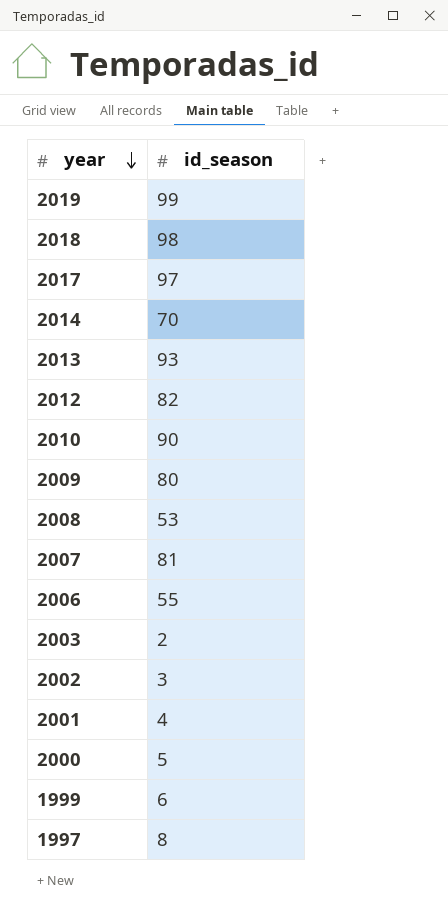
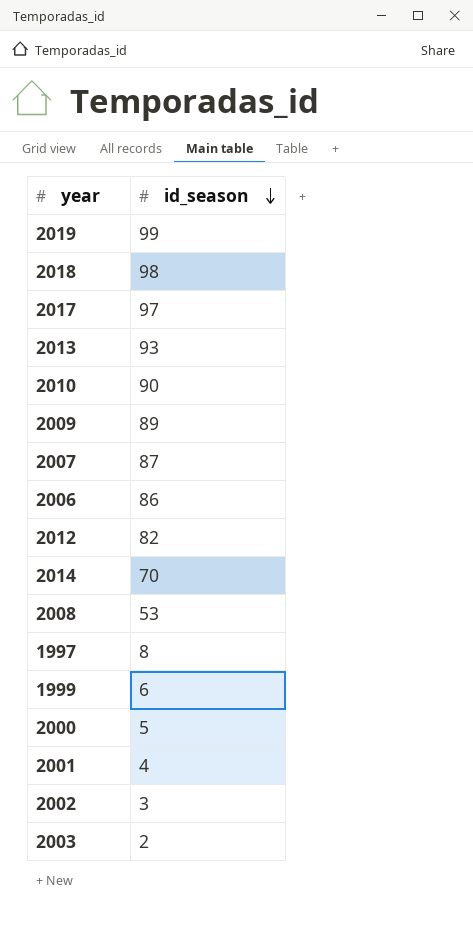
row order: year descending -> id_season descending
2009 | id_season: 80 -> 89
2007 | id_season: 81 -> 87
2006 | id_season: 55 -> 86

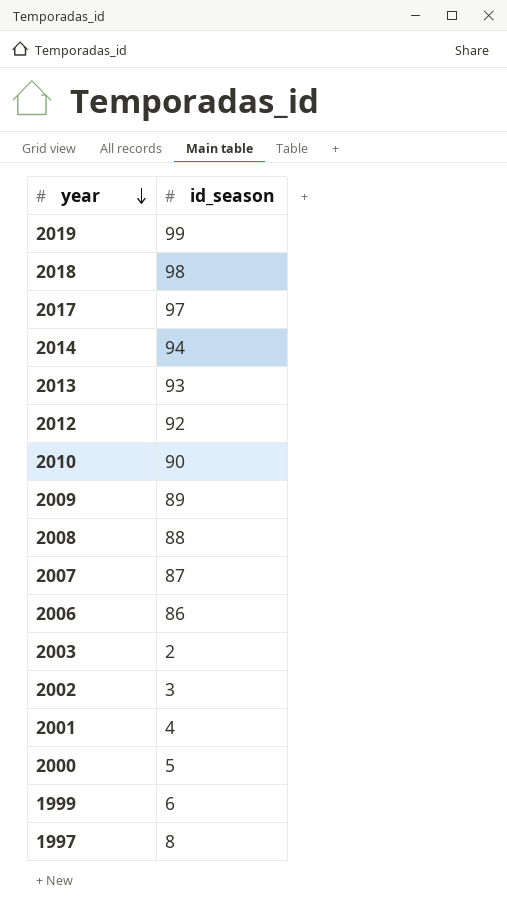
row order: id_season descending -> year descending
2014 | id_season: 70 -> 94
2012 | id_season: 82 -> 92
2008 | id_season: 53 -> 88

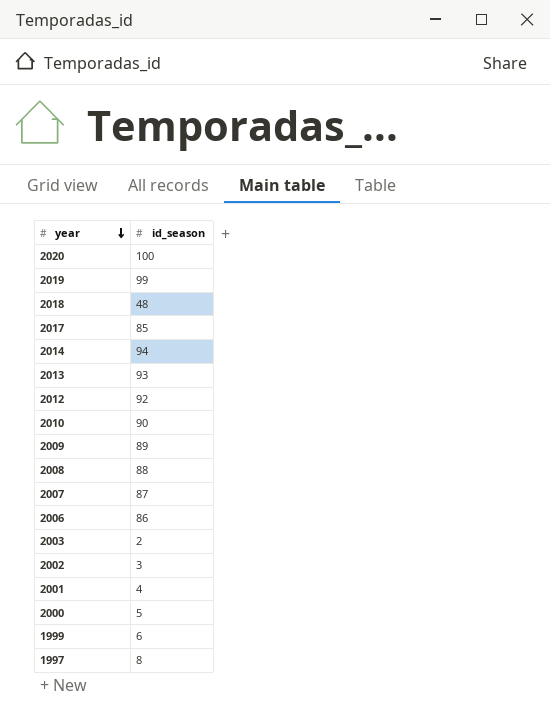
row 2020: none -> 100
2018 | id_season: 98 -> 48
2017 | id_season: 97 -> 85

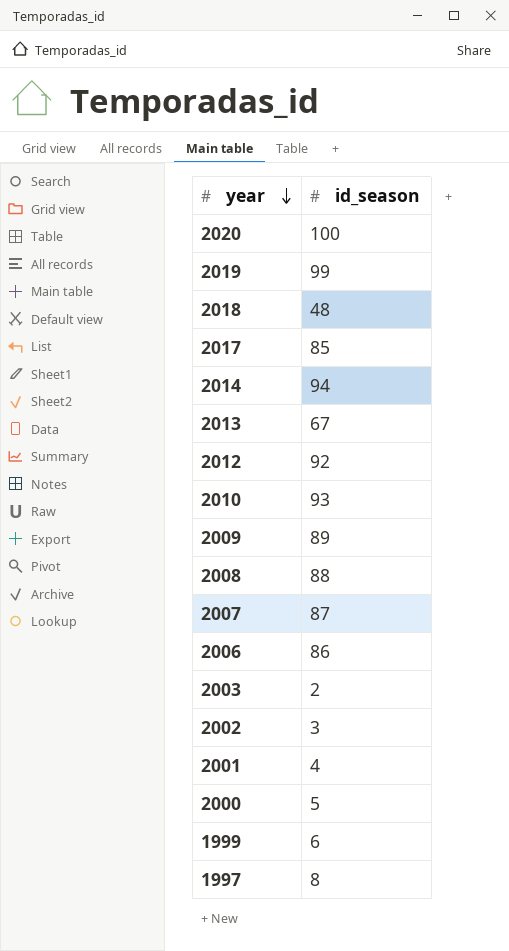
2013 | id_season: 93 -> 67
2010 | id_season: 90 -> 93

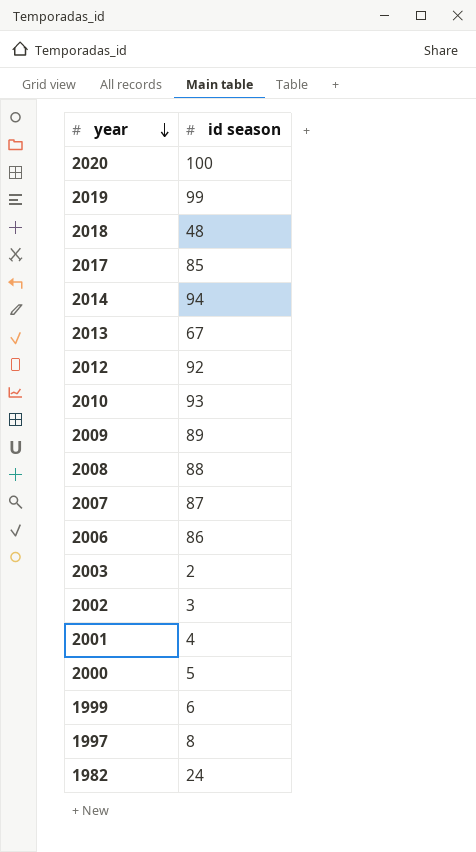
column name: id_season -> id season
row 1982: none -> 24

